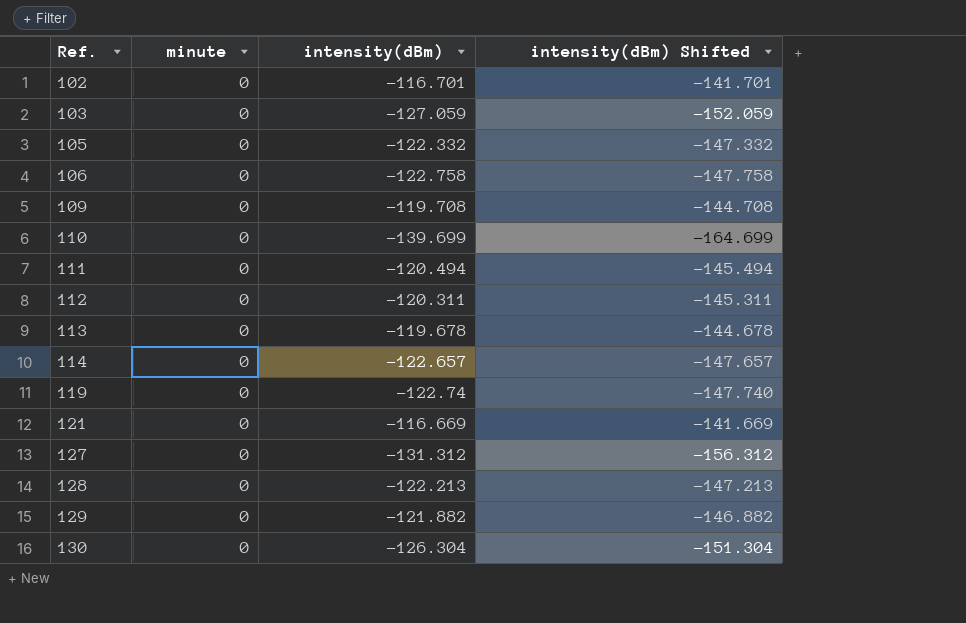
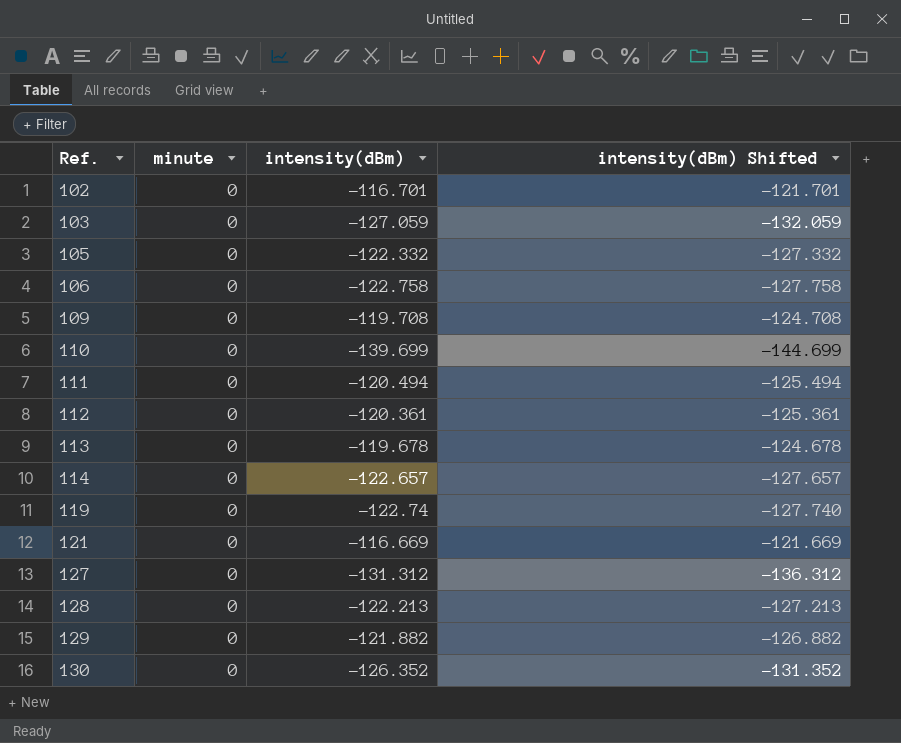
column intensity(dBm) Shifted | formula: [intensity(dBm)] - 25 -> [intensity(dBm)] - 5
112 | intensity(dBm): -120.311 -> -120.361
130 | intensity(dBm): -126.304 -> -126.352

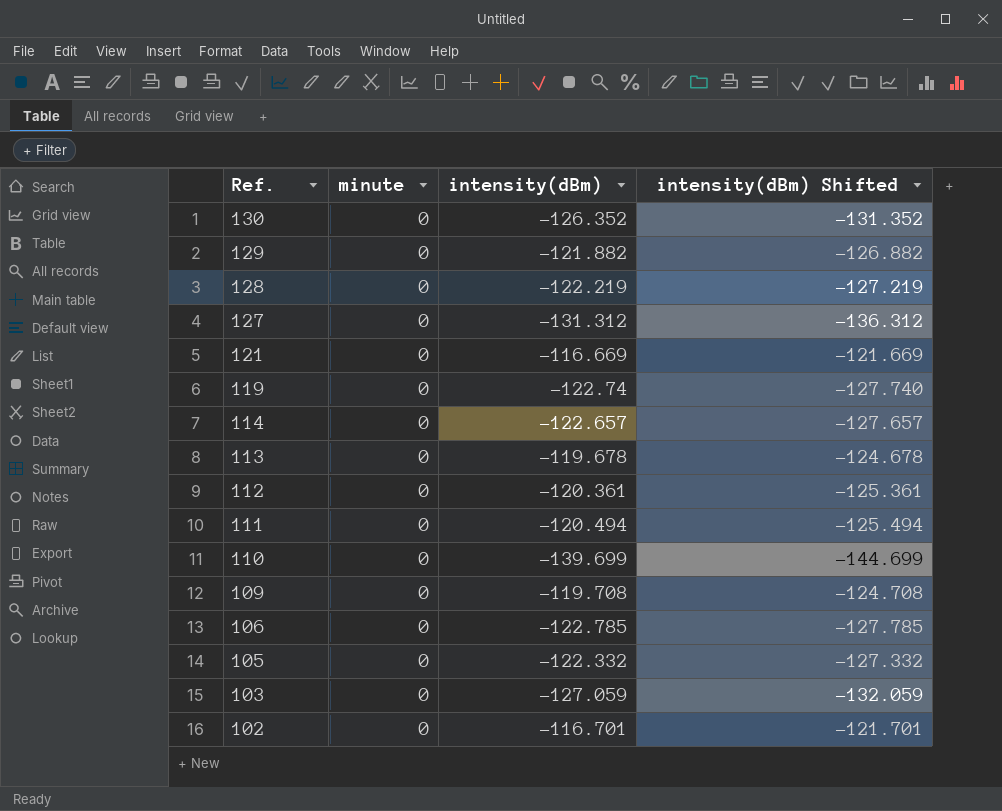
row order: Ref. ascending -> Ref. descending
128 | intensity(dBm): -122.213 -> -122.219
128 | intensity(dBm) Shifted: -127.213 -> -127.219
106 | intensity(dBm): -122.758 -> -122.785
106 | intensity(dBm) Shifted: -127.758 -> -127.785

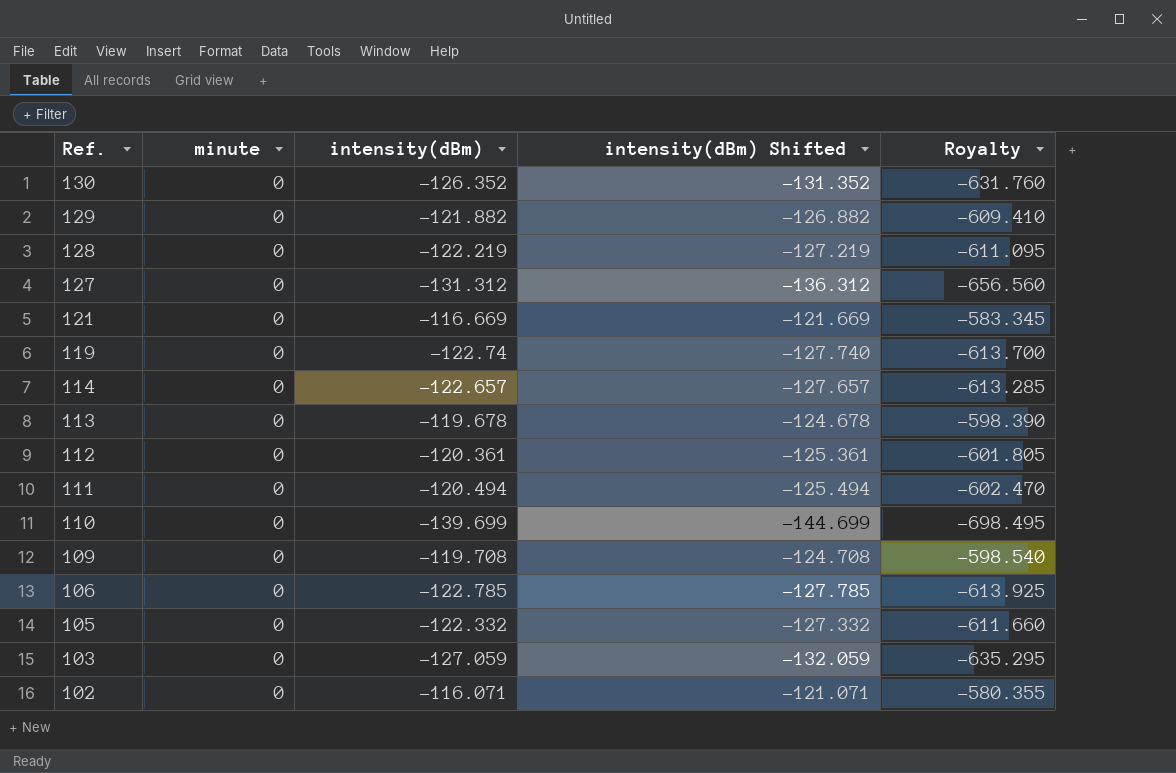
column Royalty | formula: none -> [intensity(dBm)] * 5
102 | intensity(dBm): -116.701 -> -116.071
102 | intensity(dBm) Shifted: -121.701 -> -121.071

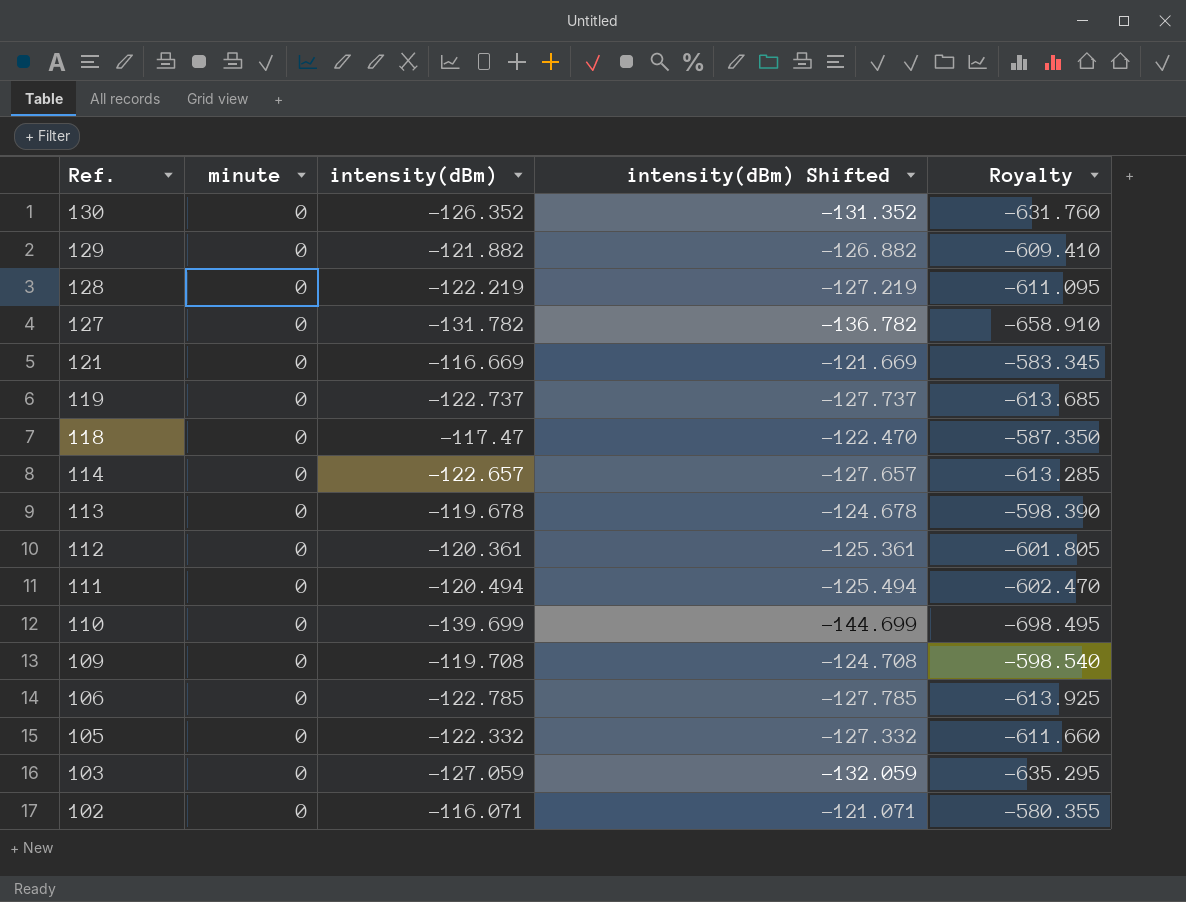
127 | intensity(dBm): -131.312 -> -131.782
127 | intensity(dBm) Shifted: -136.312 -> -136.782
127 | Royalty: -656.560 -> -658.910
119 | intensity(dBm): -122.74 -> -122.737
119 | intensity(dBm) Shifted: -127.740 -> -127.737
119 | Royalty: -613.700 -> -613.685
row 118: none -> 0 | -117.47 | -122.470 | -587.350

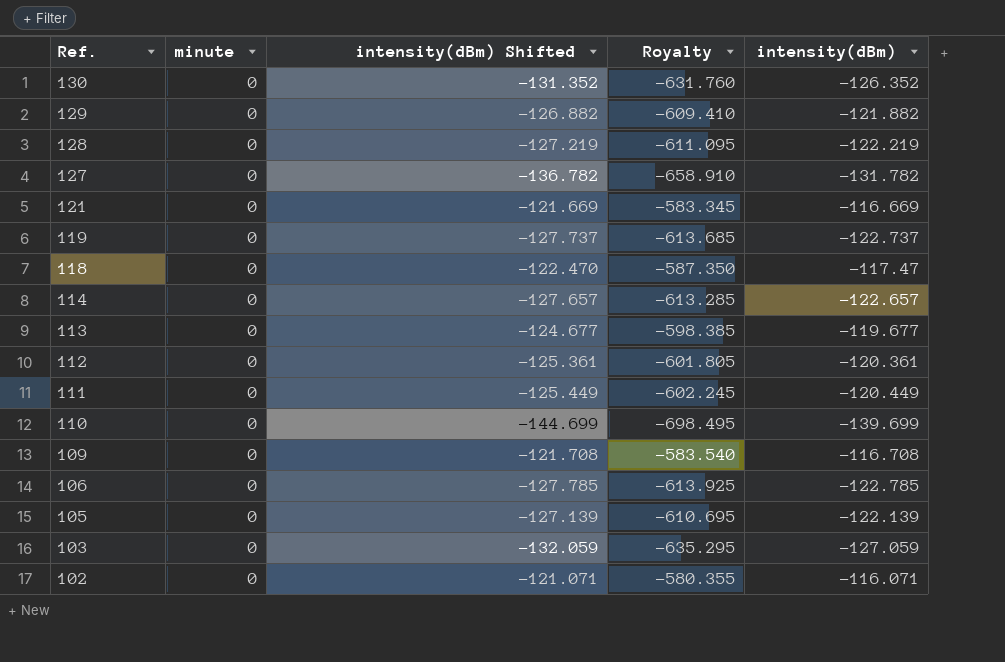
column intensity(dBm) | position: 3 -> 5
113 | intensity(dBm) Shifted: -124.678 -> -124.677
113 | Royalty: -598.390 -> -598.385
113 | intensity(dBm): -119.678 -> -119.677
111 | intensity(dBm) Shifted: -125.494 -> -125.449
111 | Royalty: -602.470 -> -602.245
111 | intensity(dBm): -120.494 -> -120.449
109 | intensity(dBm) Shifted: -124.708 -> -121.708
109 | Royalty: -598.540 -> -583.540
109 | intensity(dBm): -119.708 -> -116.708
105 | intensity(dBm) Shifted: -127.332 -> -127.139
105 | Royalty: -611.660 -> -610.695
105 | intensity(dBm): -122.332 -> -122.139

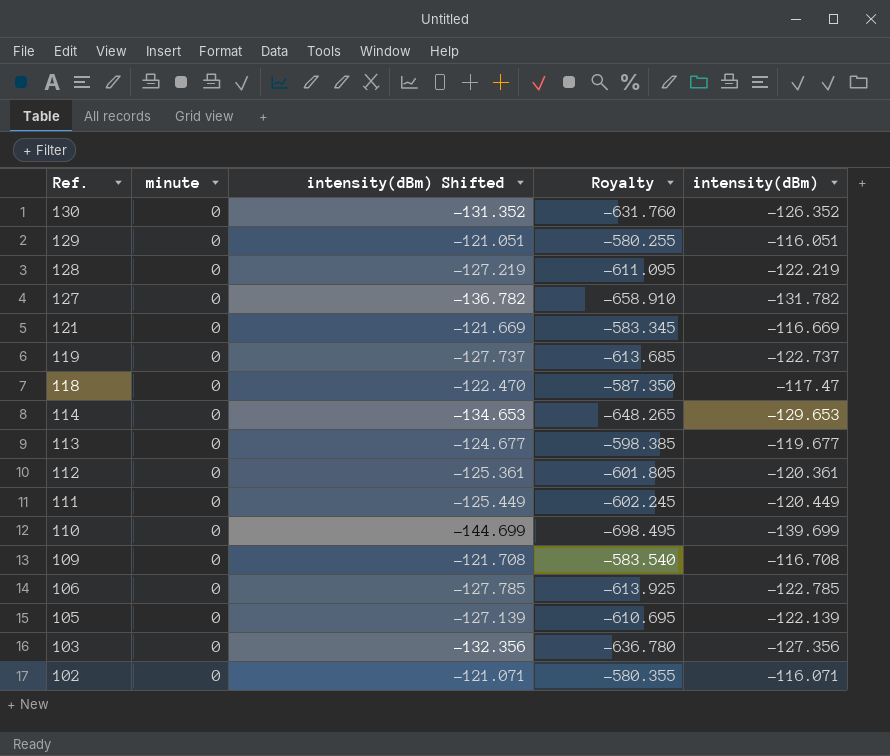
129 | intensity(dBm) Shifted: -126.882 -> -121.051
129 | Royalty: -609.410 -> -580.255
129 | intensity(dBm): -121.882 -> -116.051
114 | intensity(dBm) Shifted: -127.657 -> -134.653
114 | Royalty: -613.285 -> -648.265
114 | intensity(dBm): -122.657 -> -129.653
103 | intensity(dBm) Shifted: -132.059 -> -132.356
103 | Royalty: -635.295 -> -636.780
103 | intensity(dBm): -127.059 -> -127.356

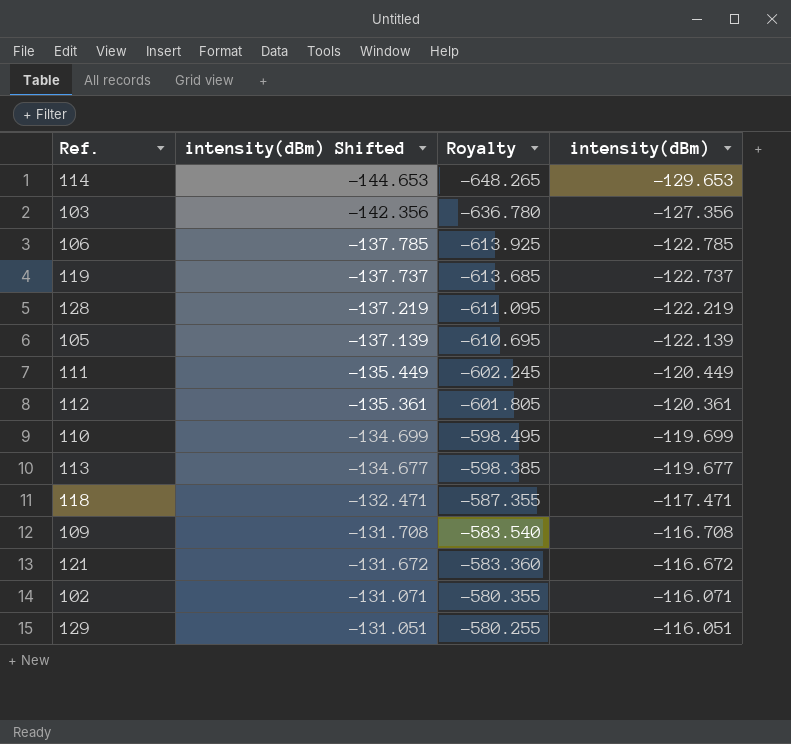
row order: Ref. descending -> intensity(dBm) Shifted ascending
column minute | position: 2 -> none
column intensity(dBm) Shifted | formula: [intensity(dBm)] - 5 -> [intensity(dBm)] - 15
row 130: 0 | -131.352 | -631.760 | -126.352 -> none
row 127: 0 | -136.782 | -658.910 | -131.782 -> none
110 | Royalty: -698.495 -> -598.495
110 | intensity(dBm): -139.699 -> -119.699
118 | Royalty: -587.350 -> -587.355
118 | intensity(dBm): -117.47 -> -117.471
121 | Royalty: -583.345 -> -583.360
121 | intensity(dBm): -116.669 -> -116.672

